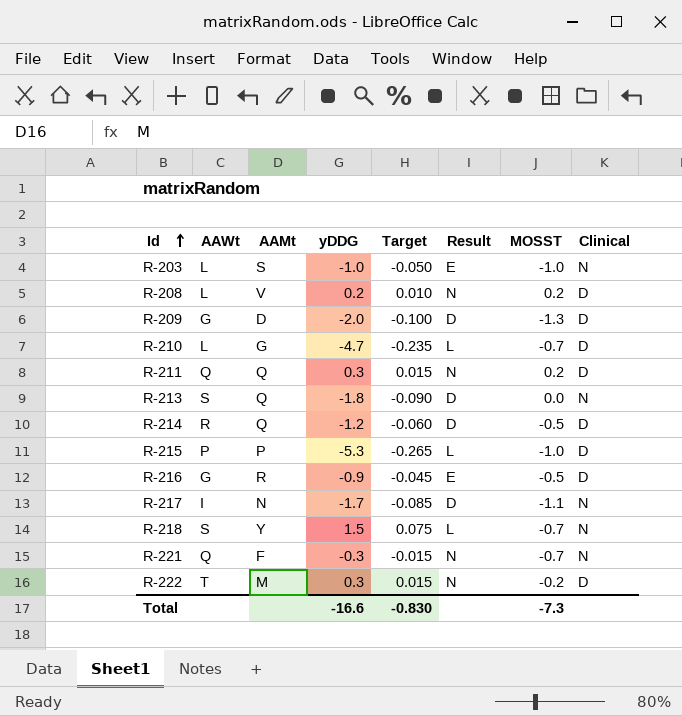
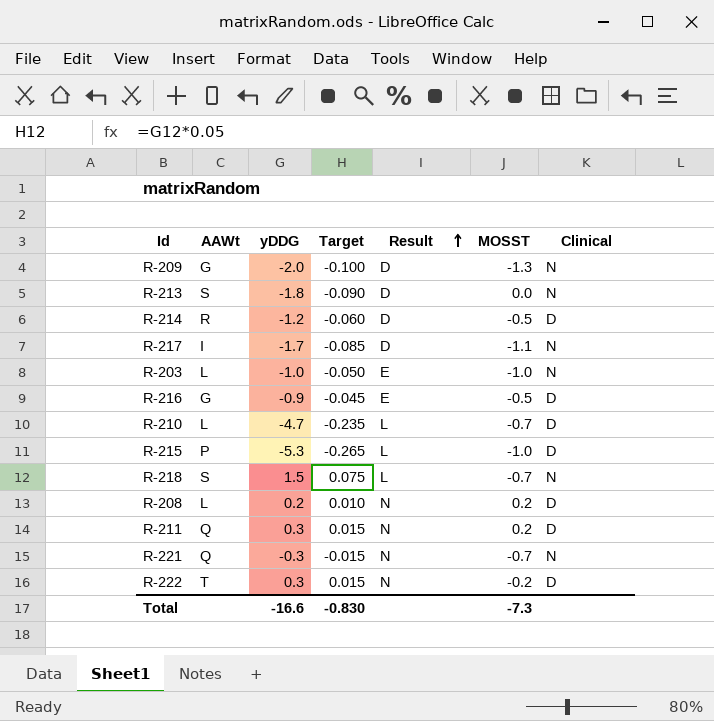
row order: Id ascending -> Result ascending
column AAMt | position: 3 -> none
R-209 | Clinical: D -> N

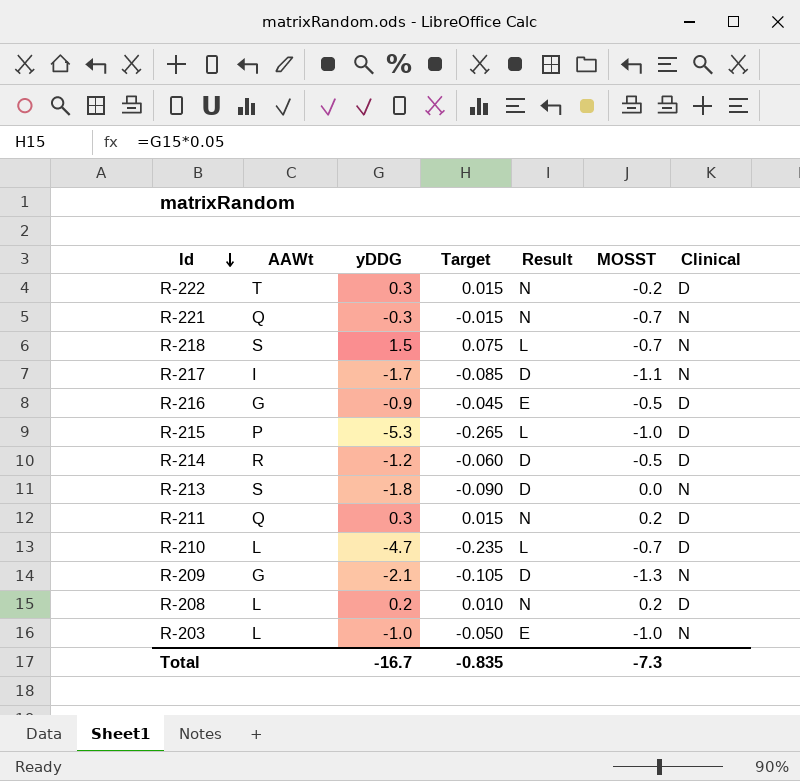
row order: Result ascending -> Id descending
R-209 | yDDG: -2.0 -> -2.1
R-209 | Target: -0.100 -> -0.105
Total | yDDG: -16.6 -> -16.7
Total | Target: -0.830 -> -0.835

